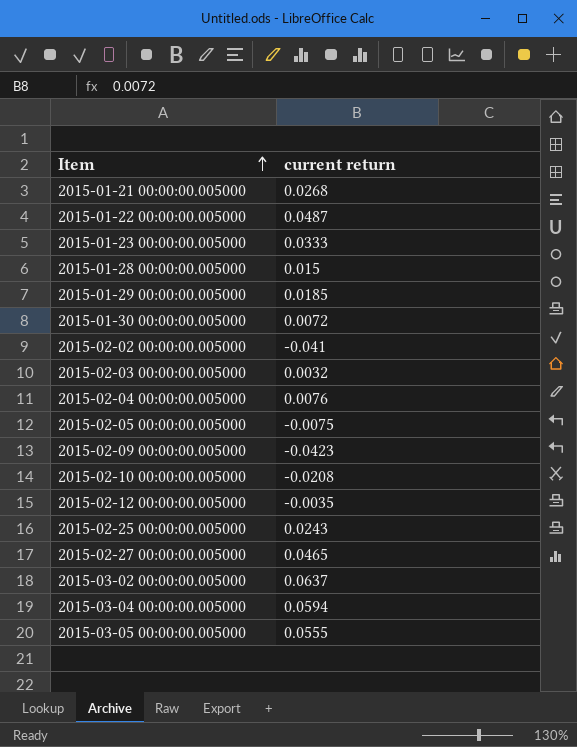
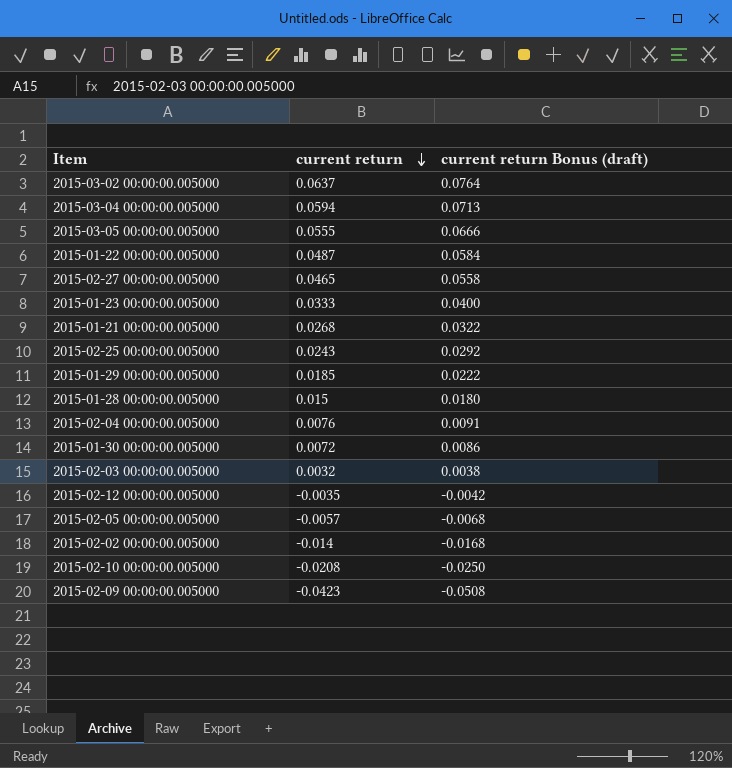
row order: Item ascending -> current return descending
column current return Bonus (draft) | formula: none -> [current return] * 1.2
2015-02-05 00:00:00.005000 | current return: -0.0075 -> -0.0057
2015-02-02 00:00:00.005000 | current return: -0.041 -> -0.014

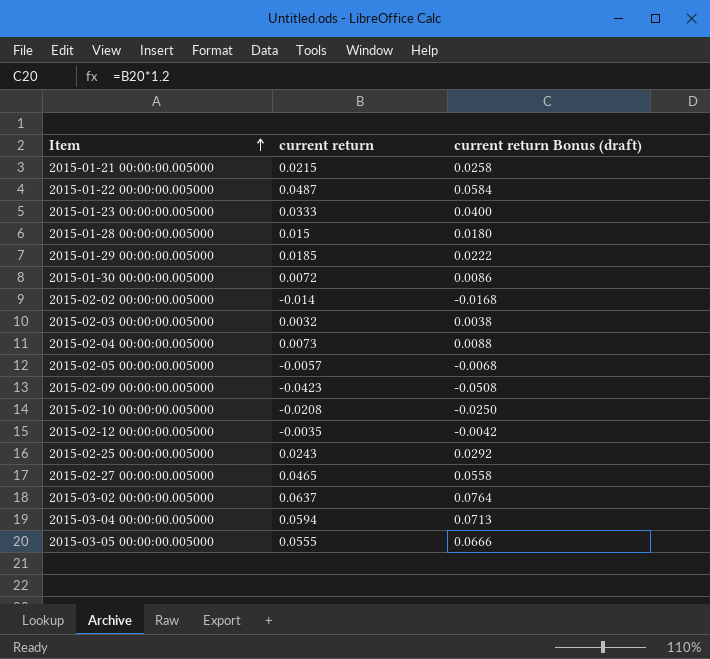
row order: current return descending -> Item ascending
2015-01-21 00:00:00.005000 | current return: 0.0268 -> 0.0215
2015-01-21 00:00:00.005000 | current return Bonus (draft): 0.0322 -> 0.0258
2015-02-04 00:00:00.005000 | current return: 0.0076 -> 0.0073
2015-02-04 00:00:00.005000 | current return Bonus (draft): 0.0091 -> 0.0088

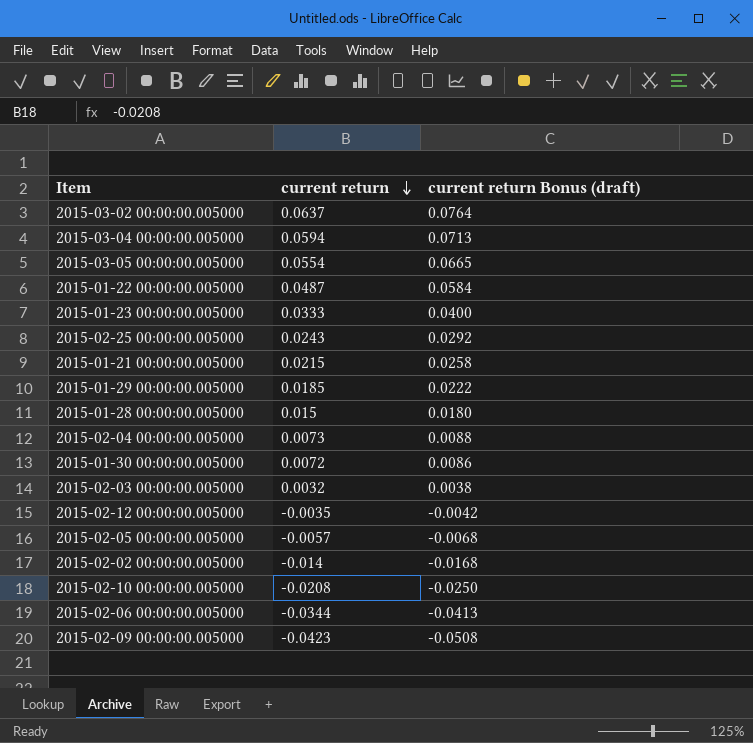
row order: Item ascending -> current return descending
row 2015-02-27 00:00:00.005000: 0.0465 | 0.0558 -> none
2015-03-05 00:00:00.005000 | current return: 0.0555 -> 0.0554
2015-03-05 00:00:00.005000 | current return Bonus (draft): 0.0666 -> 0.0665
row 2015-02-06 00:00:00.005000: none -> -0.0344 | -0.0413

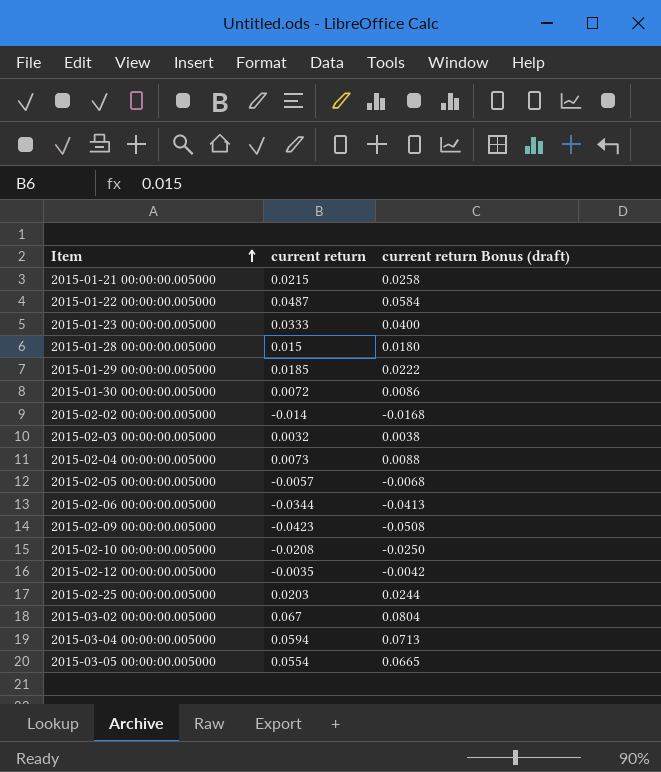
row order: current return descending -> Item ascending
2015-02-25 00:00:00.005000 | current return: 0.0243 -> 0.0203
2015-02-25 00:00:00.005000 | current return Bonus (draft): 0.0292 -> 0.0244
2015-03-02 00:00:00.005000 | current return: 0.0637 -> 0.067
2015-03-02 00:00:00.005000 | current return Bonus (draft): 0.0764 -> 0.0804

